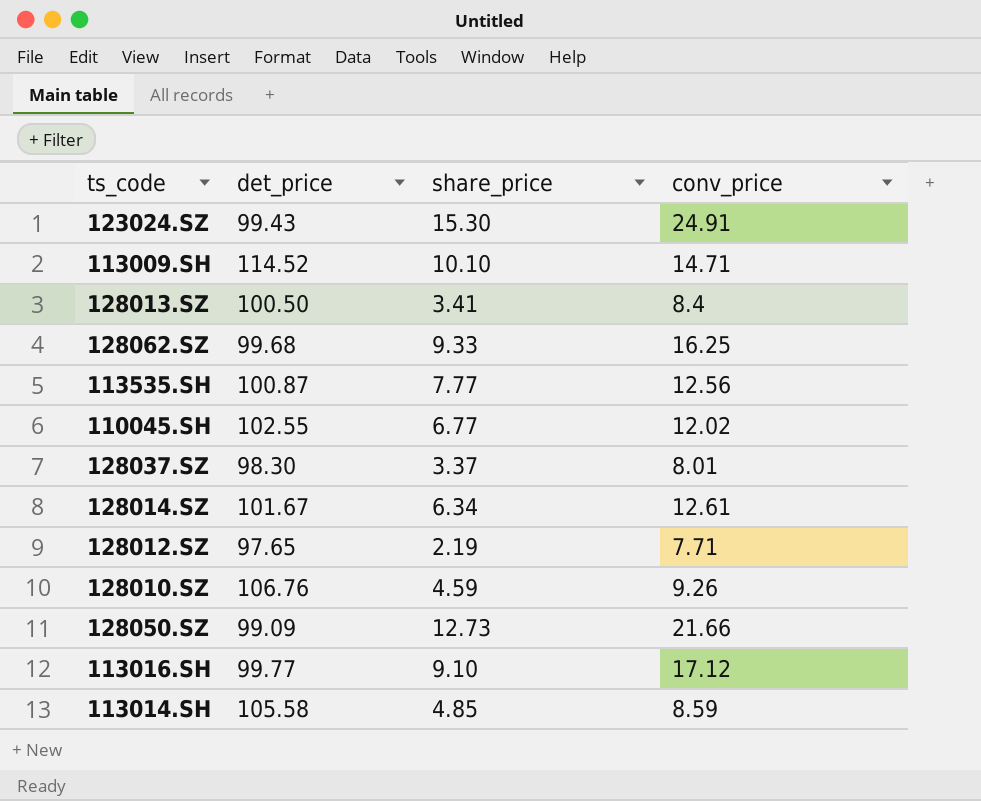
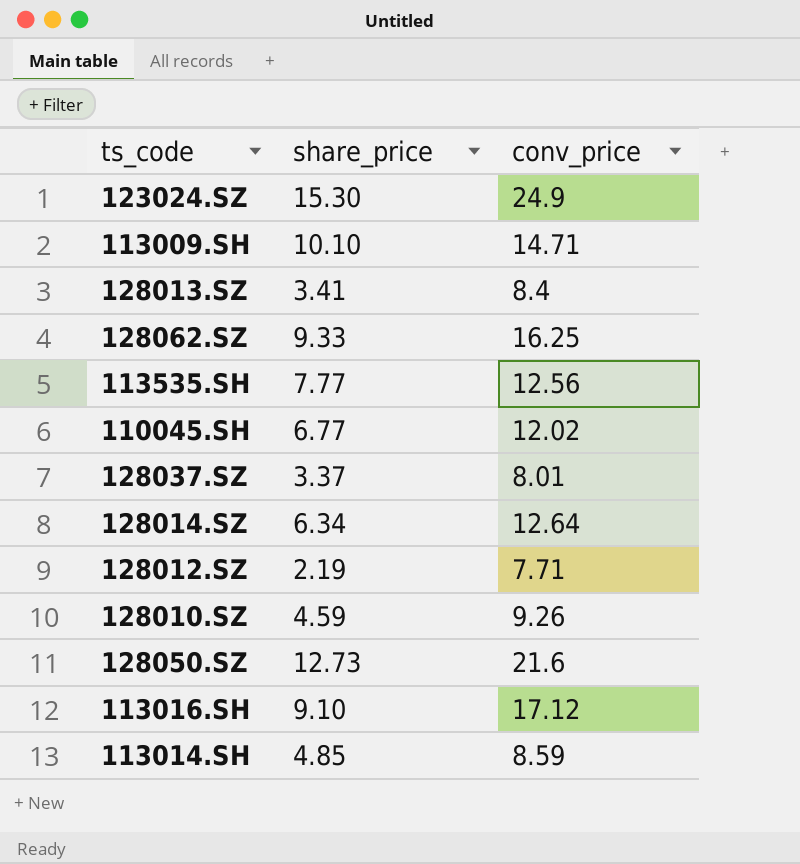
column det_price | position: 2 -> none
123024.SZ | conv_price: 24.91 -> 24.9
128014.SZ | conv_price: 12.61 -> 12.64
128050.SZ | conv_price: 21.66 -> 21.6

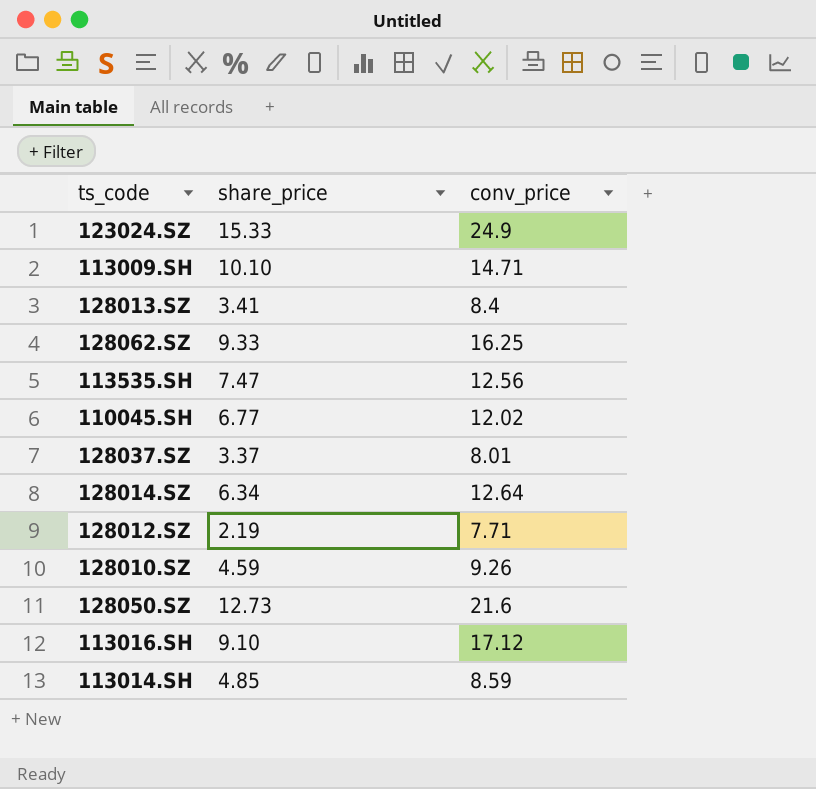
123024.SZ | share_price: 15.30 -> 15.33
113535.SH | share_price: 7.77 -> 7.47

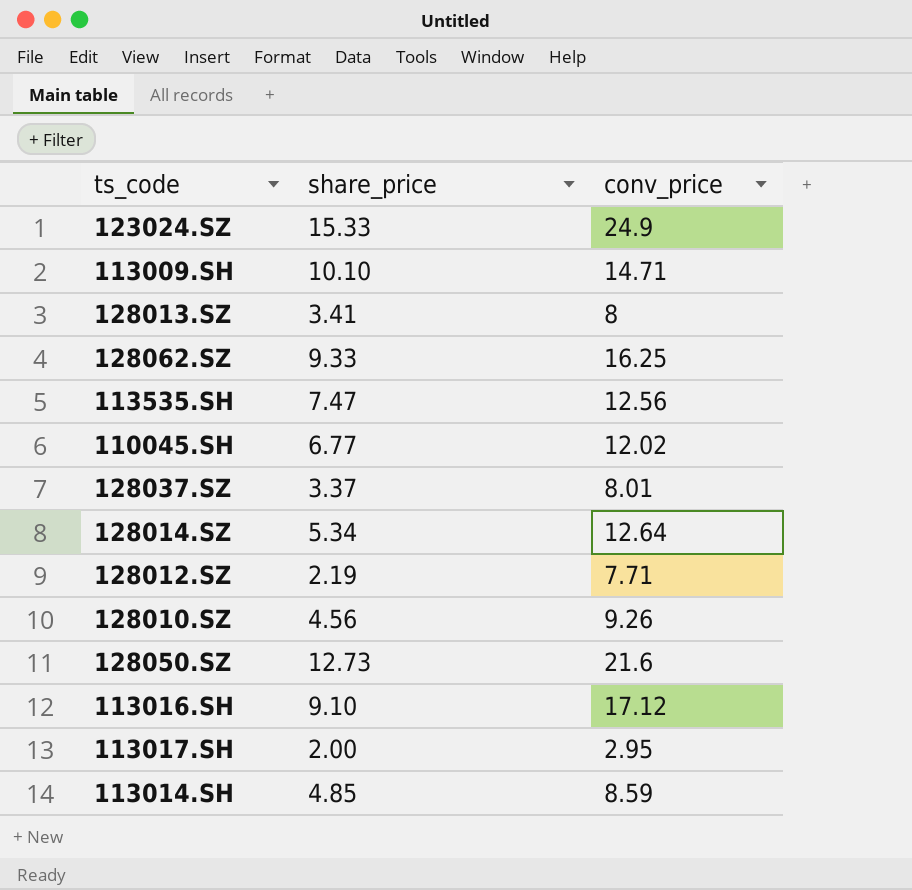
128013.SZ | conv_price: 8.4 -> 8
128014.SZ | share_price: 6.34 -> 5.34
128010.SZ | share_price: 4.59 -> 4.56
row 113017.SH: none -> 2.00 | 2.95

